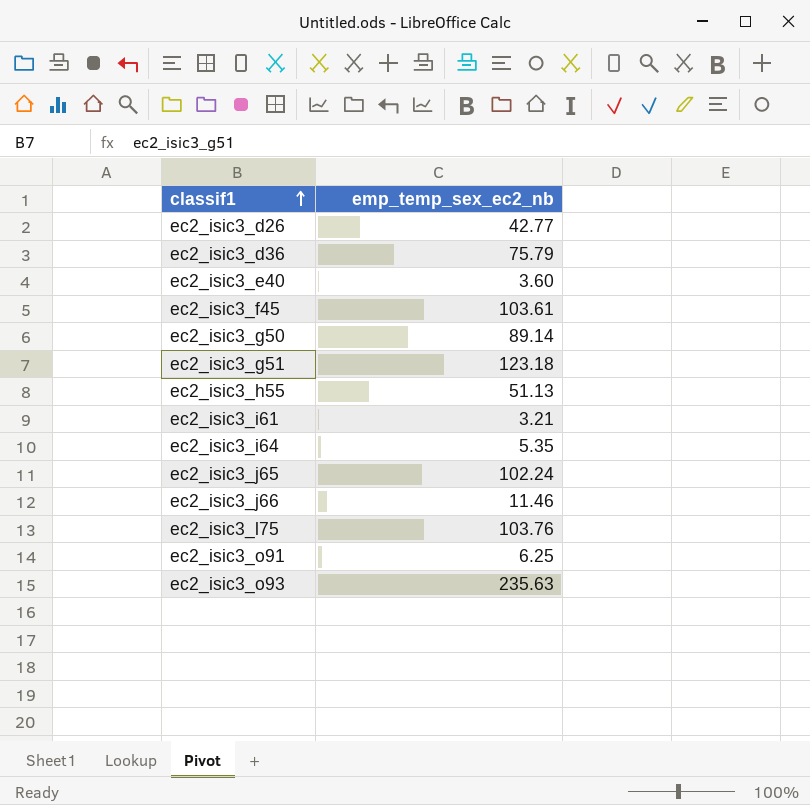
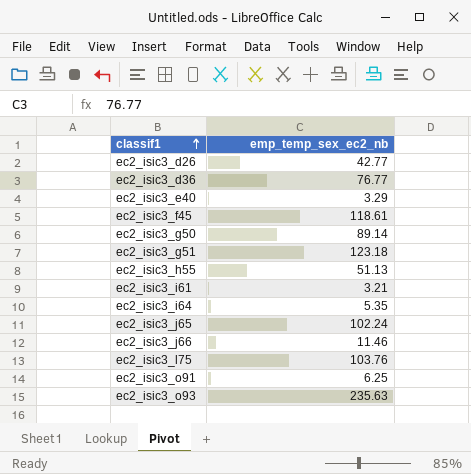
ec2_isic3_d36 | emp_temp_sex_ec2_nb: 75.79 -> 76.77
ec2_isic3_e40 | emp_temp_sex_ec2_nb: 3.60 -> 3.29
ec2_isic3_f45 | emp_temp_sex_ec2_nb: 103.61 -> 118.61

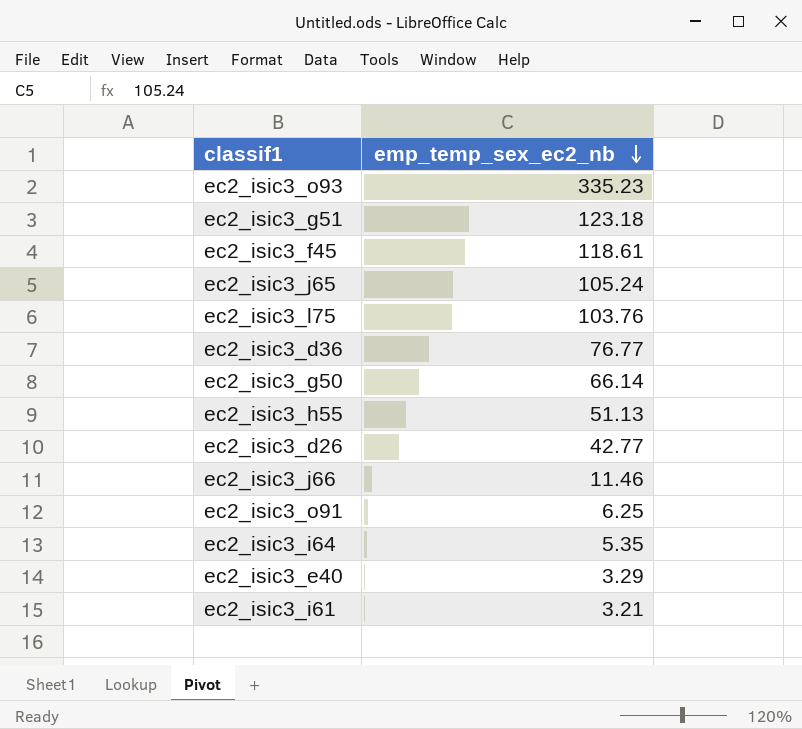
row order: classif1 ascending -> emp_temp_sex_ec2_nb descending
ec2_isic3_o93 | emp_temp_sex_ec2_nb: 235.63 -> 335.23
ec2_isic3_j65 | emp_temp_sex_ec2_nb: 102.24 -> 105.24
ec2_isic3_g50 | emp_temp_sex_ec2_nb: 89.14 -> 66.14

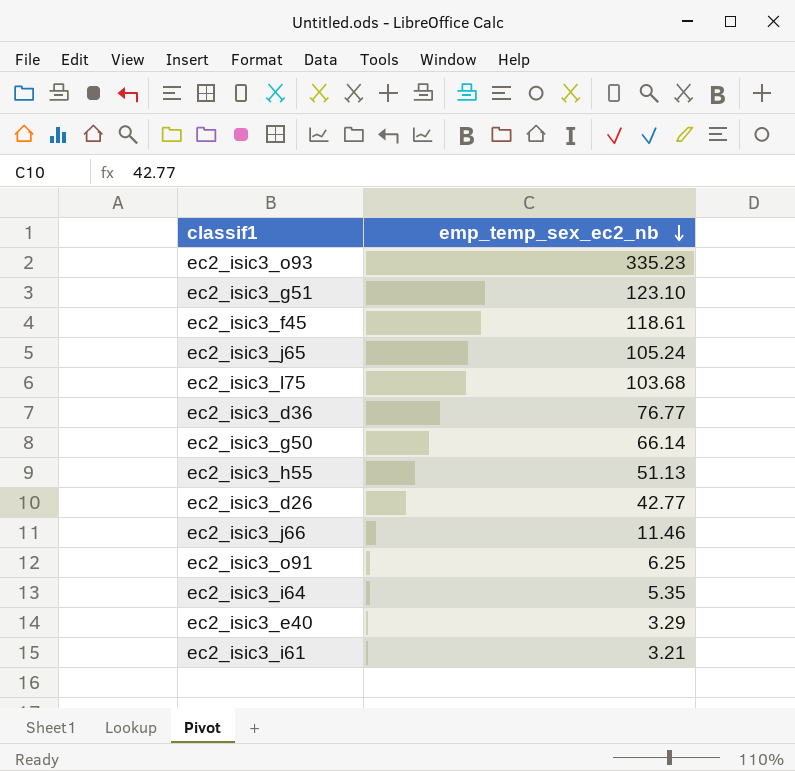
ec2_isic3_g51 | emp_temp_sex_ec2_nb: 123.18 -> 123.10
ec2_isic3_l75 | emp_temp_sex_ec2_nb: 103.76 -> 103.68

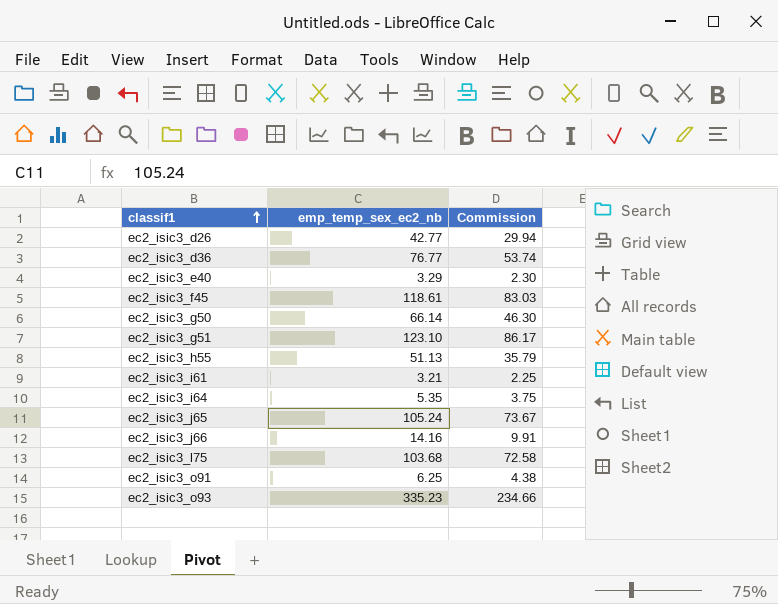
row order: emp_temp_sex_ec2_nb descending -> classif1 ascending
column Commission | formula: none -> [emp_temp_sex_ec2_nb] * 0.7
ec2_isic3_j66 | emp_temp_sex_ec2_nb: 11.46 -> 14.16

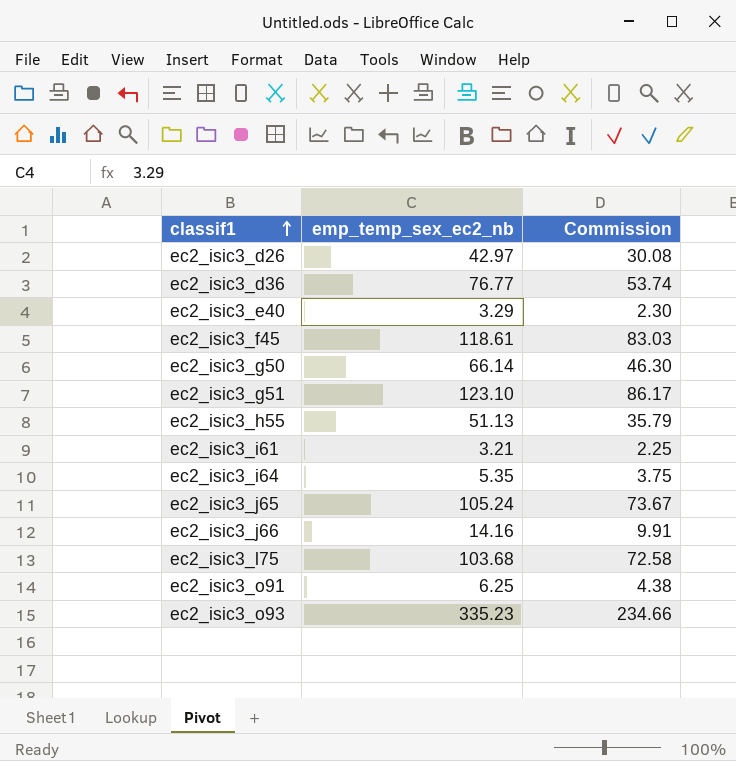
ec2_isic3_d26 | emp_temp_sex_ec2_nb: 42.77 -> 42.97
ec2_isic3_d26 | Commission: 29.94 -> 30.08

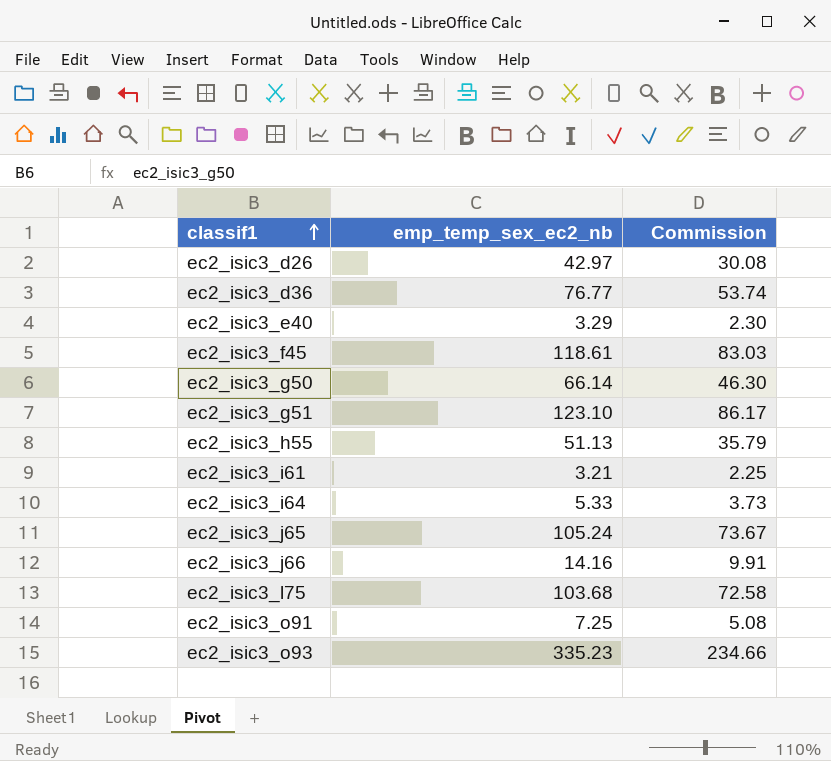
ec2_isic3_i64 | emp_temp_sex_ec2_nb: 5.35 -> 5.33
ec2_isic3_i64 | Commission: 3.75 -> 3.73
ec2_isic3_o91 | emp_temp_sex_ec2_nb: 6.25 -> 7.25
ec2_isic3_o91 | Commission: 4.38 -> 5.08

